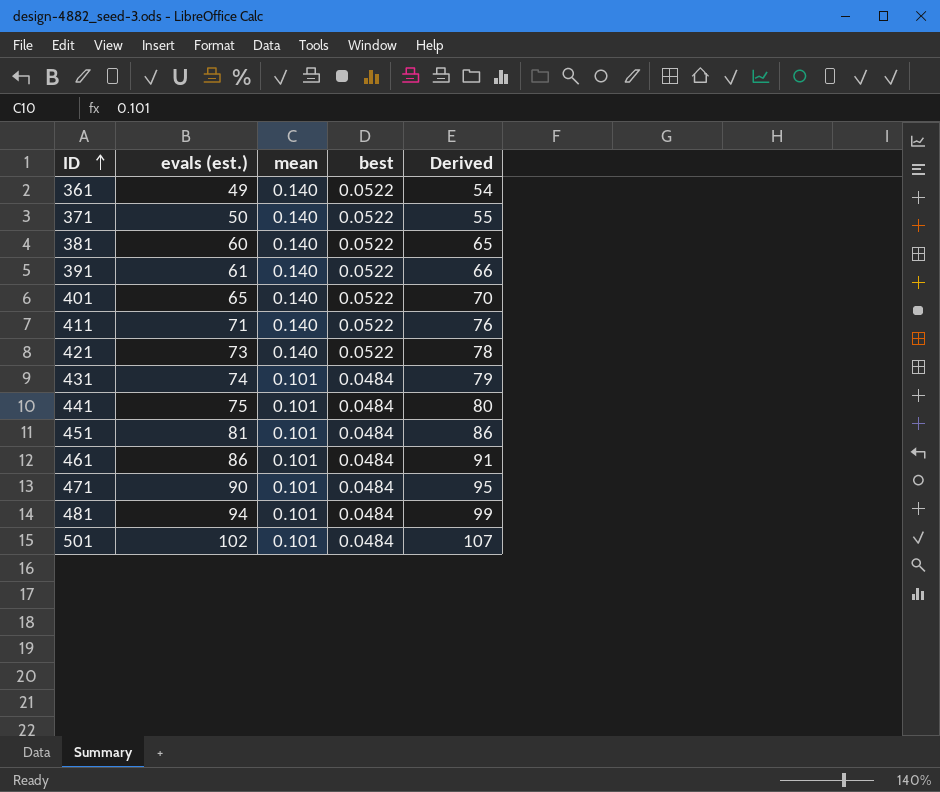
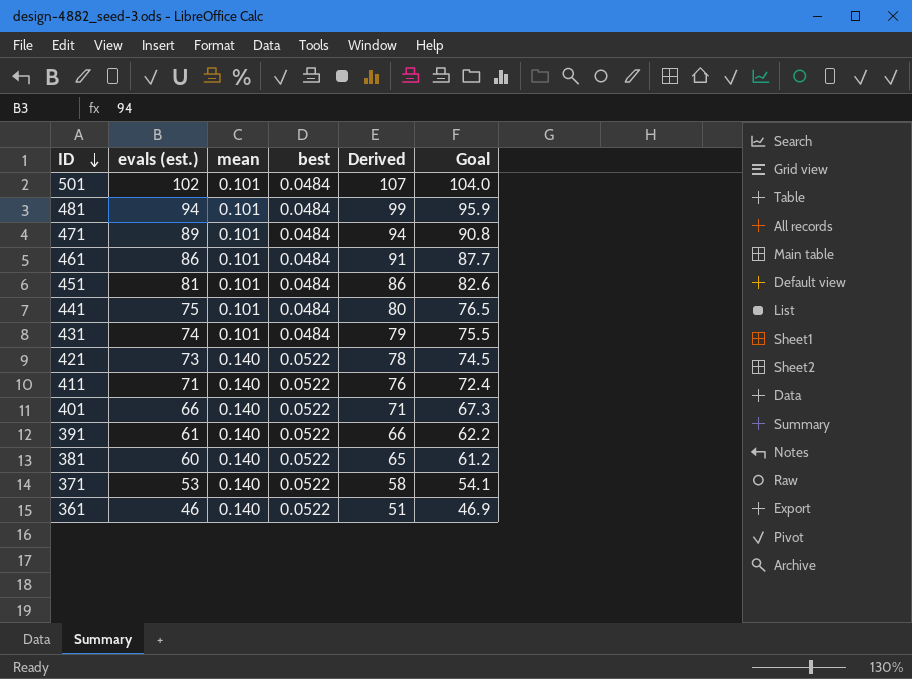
row order: ID ascending -> ID descending
column Goal | formula: none -> [evals (est.)] * 1.02
471 | evals (est.): 90 -> 89
471 | Derived: 95 -> 94
401 | evals (est.): 65 -> 66
401 | Derived: 70 -> 71
371 | evals (est.): 50 -> 53
371 | Derived: 55 -> 58
361 | evals (est.): 49 -> 46
361 | Derived: 54 -> 51

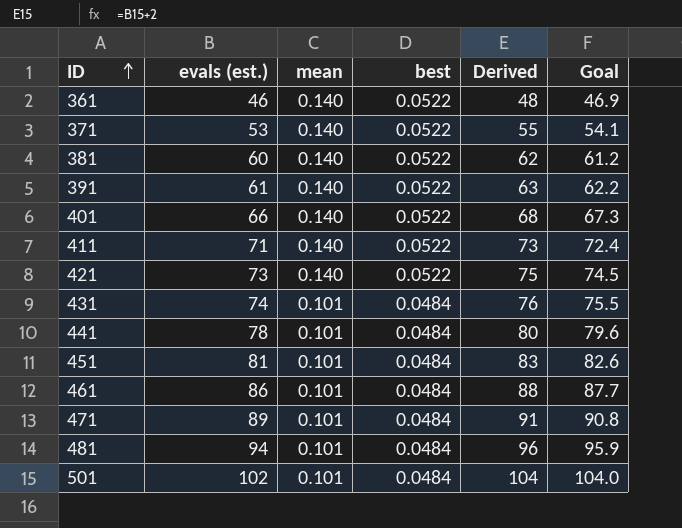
row order: ID descending -> ID ascending
column Derived | formula: [evals (est.)] + 5 -> [evals (est.)] + 2
441 | evals (est.): 75 -> 78
441 | Goal: 76.5 -> 79.6

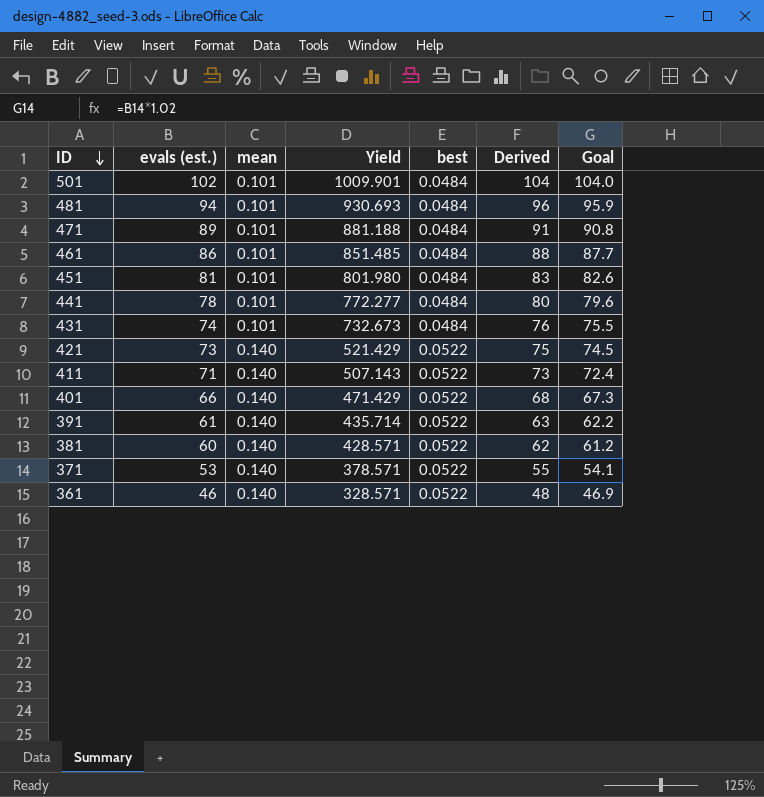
row order: ID ascending -> ID descending
column Yield | formula: none -> [evals (est.)] / [mean]

